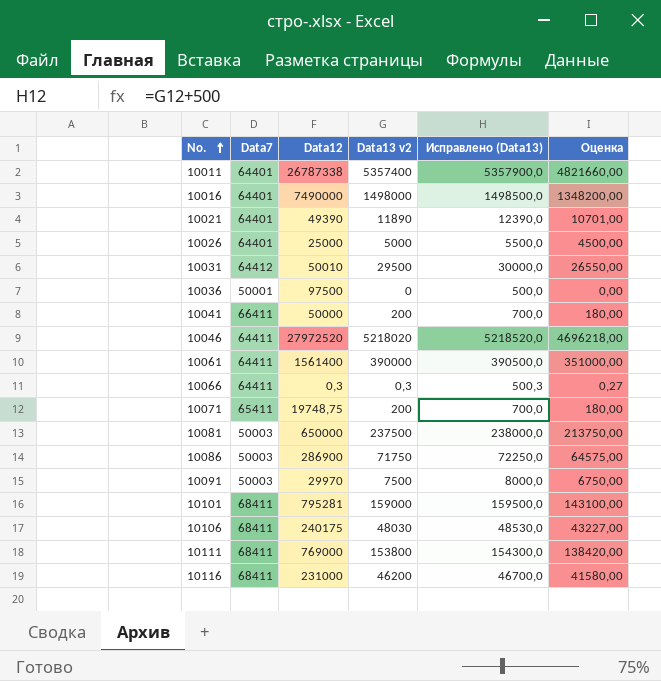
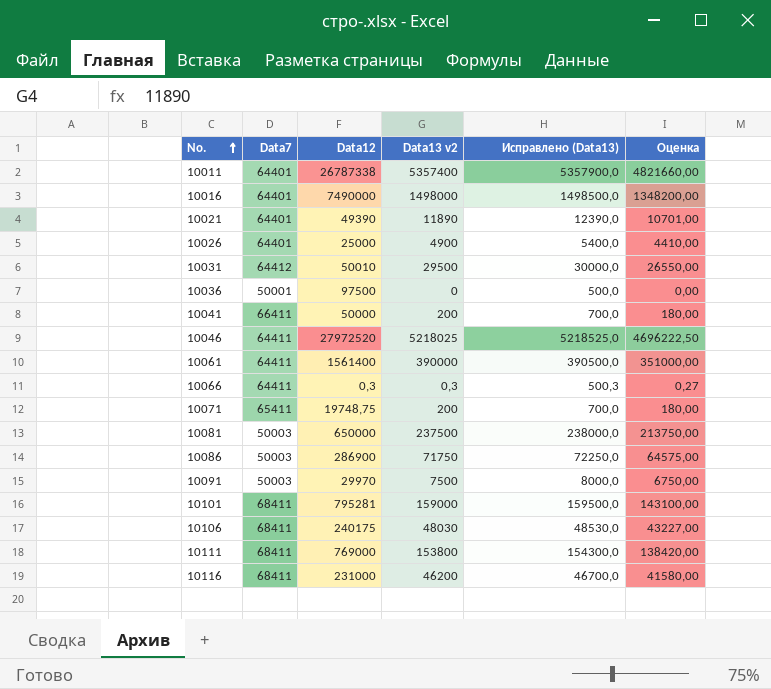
10026 | Data13 v2: 5000 -> 4900
10026 | Исправлено (Data13): 5500,0 -> 5400,0
10026 | Оценка: 4500,00 -> 4410,00
10046 | Data13 v2: 5218020 -> 5218025
10046 | Исправлено (Data13): 5218520,0 -> 5218525,0
10046 | Оценка: 4696218,00 -> 4696222,50

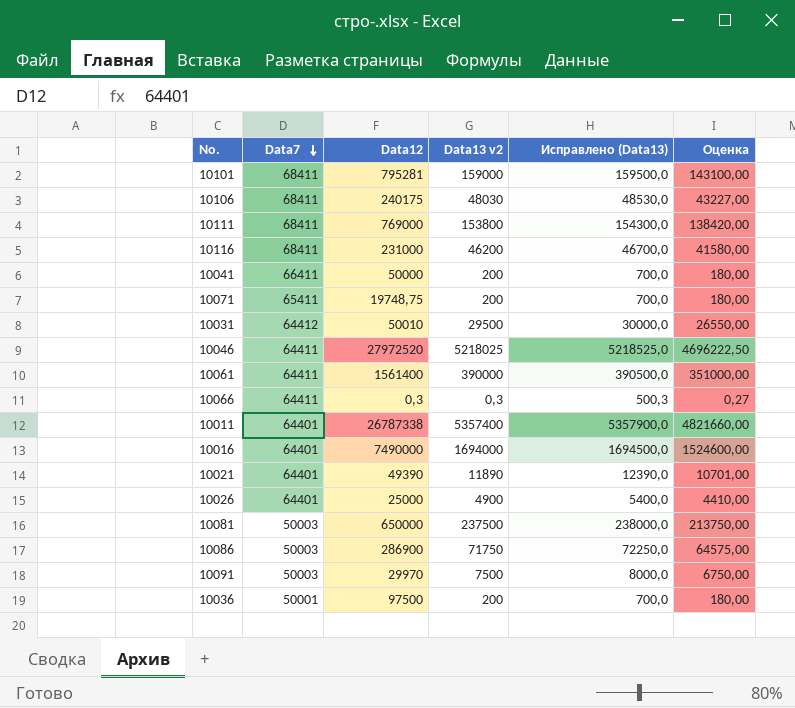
row order: No. ascending -> Data7 descending
10016 | Data13 v2: 1498000 -> 1694000
10016 | Исправлено (Data13): 1498500,0 -> 1694500,0
10016 | Оценка: 1348200,00 -> 1524600,00
10036 | Data13 v2: 0 -> 200
10036 | Исправлено (Data13): 500,0 -> 700,0
10036 | Оценка: 0,00 -> 180,00

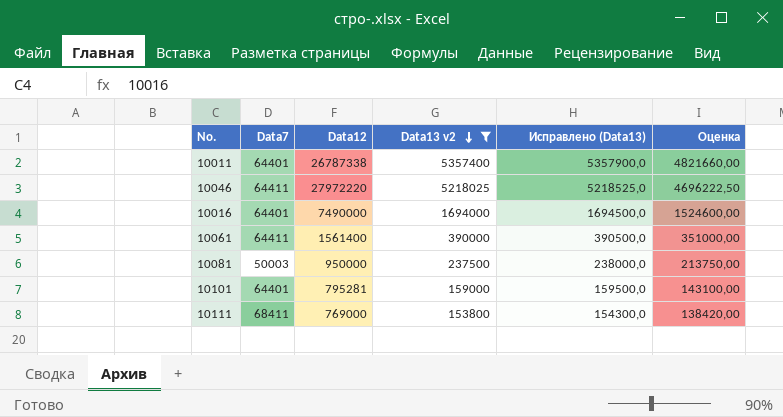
filter: none -> Data13 v2 >= 153800
row order: Data7 descending -> Data13 v2 descending
10046 | Data12: 27972520 -> 27972220
10081 | Data12: 650000 -> 950000
10101 | Data7: 68411 -> 64401

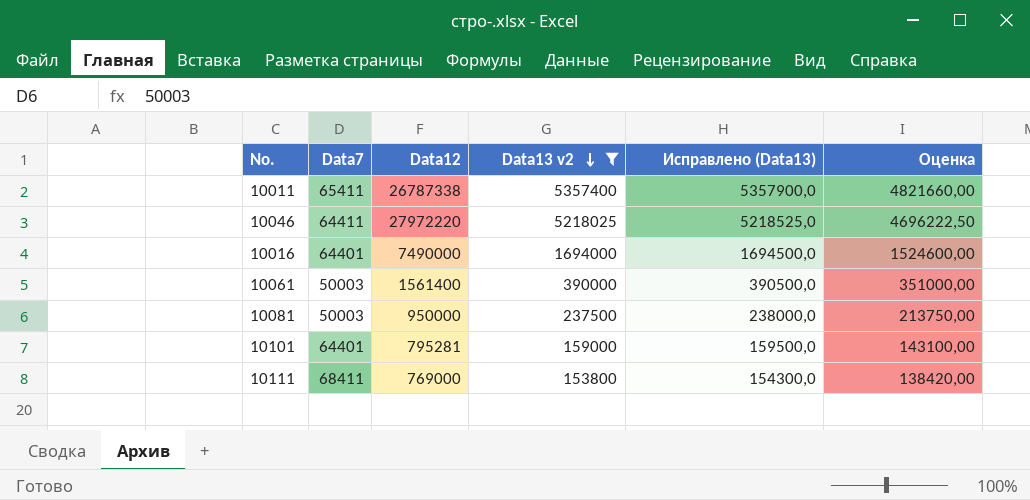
10011 | Data7: 64401 -> 65411
10061 | Data7: 64411 -> 50003

